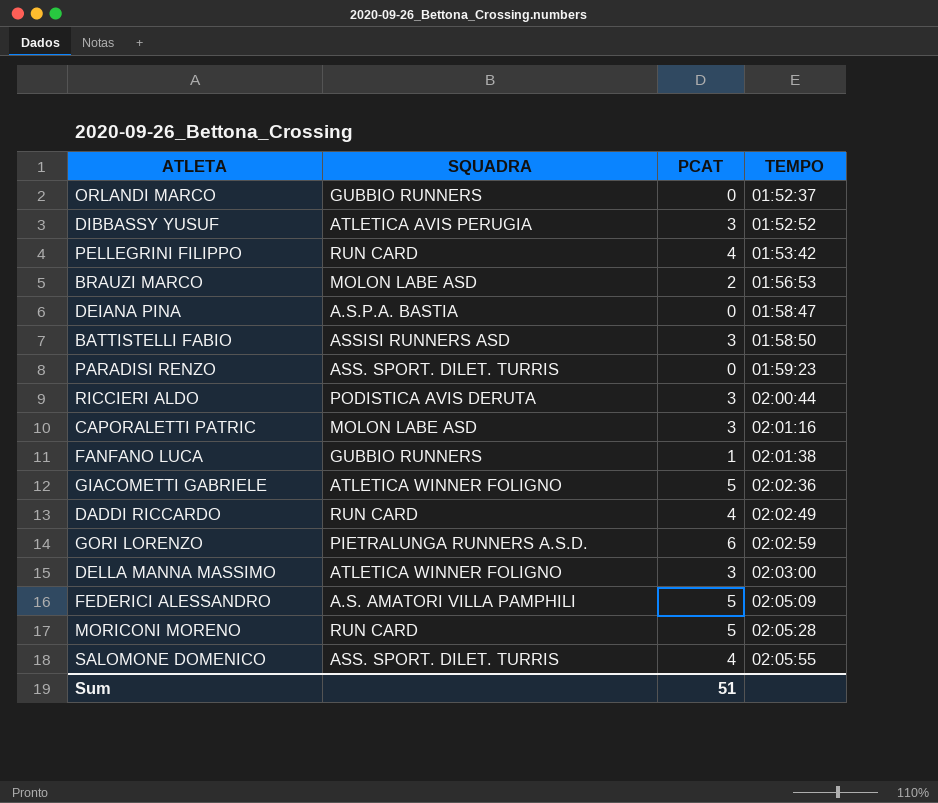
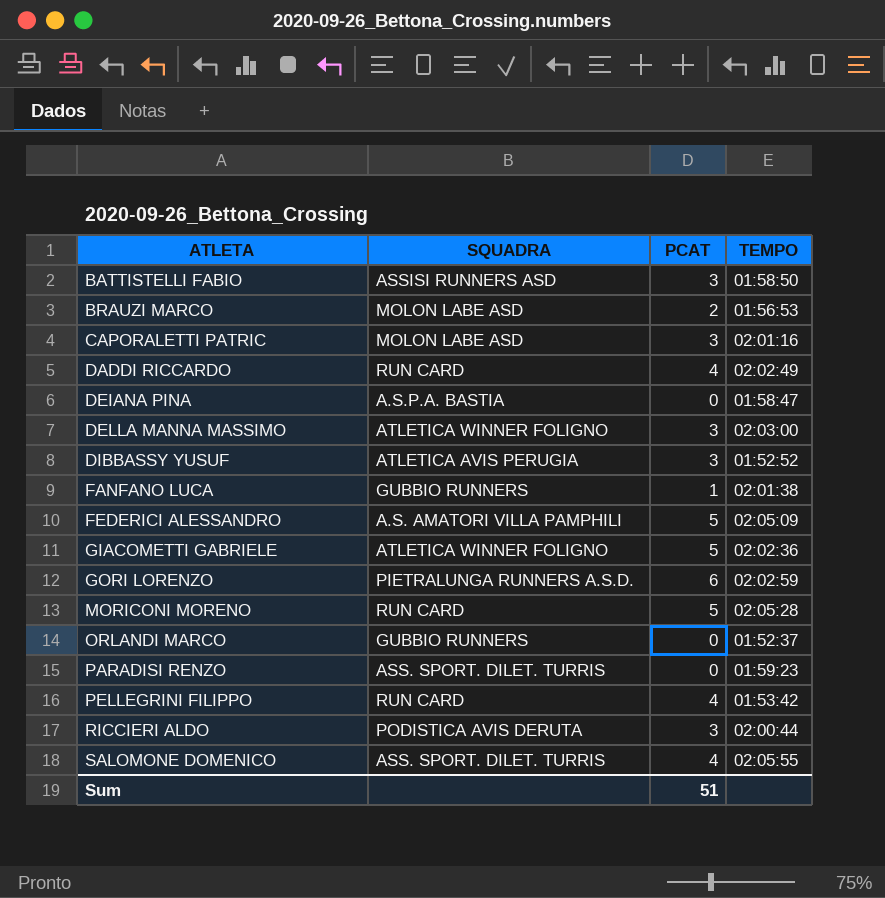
row order: TEMPO ascending -> ATLETA ascending

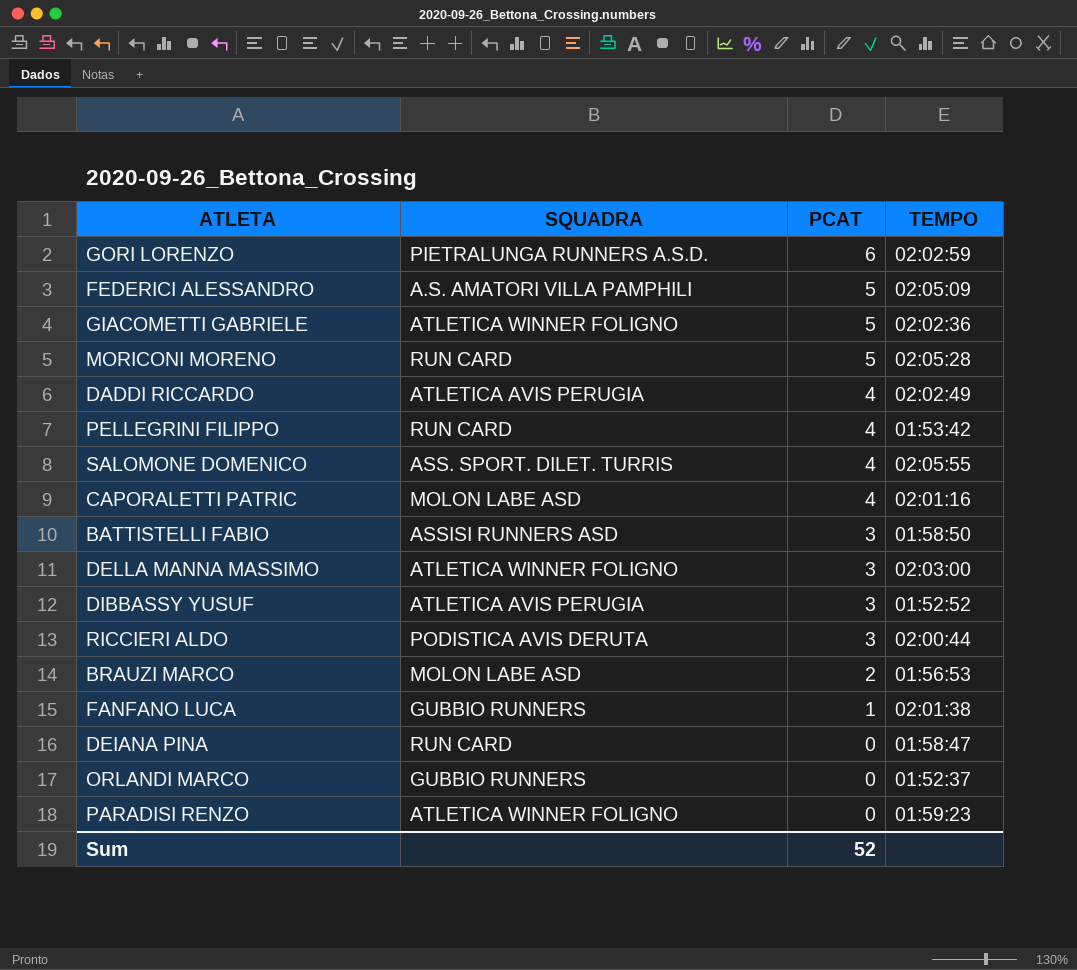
row order: ATLETA ascending -> PCAT descending
DADDI RICCARDO | SQUADRA: RUN CARD -> ATLETICA AVIS PERUGIA
CAPORALETTI PATRIC | PCAT: 3 -> 4
DEIANA PINA | SQUADRA: A.S.P.A. BASTIA -> RUN CARD
PARADISI RENZO | SQUADRA: ASS. SPORT. DILET. TURRIS -> ATLETICA WINNER FOLIGNO
Sum | PCAT: 51 -> 52

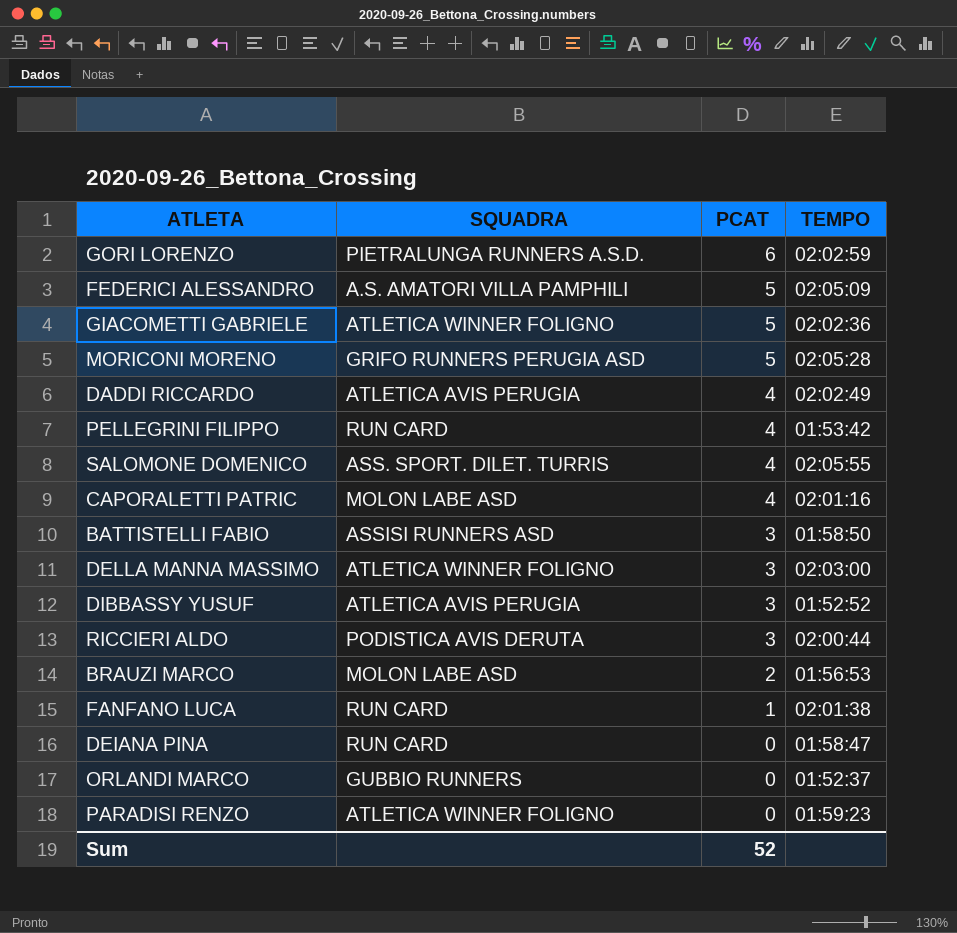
MORICONI MORENO | SQUADRA: RUN CARD -> GRIFO RUNNERS PERUGIA ASD
FANFANO LUCA | SQUADRA: GUBBIO RUNNERS -> RUN CARD

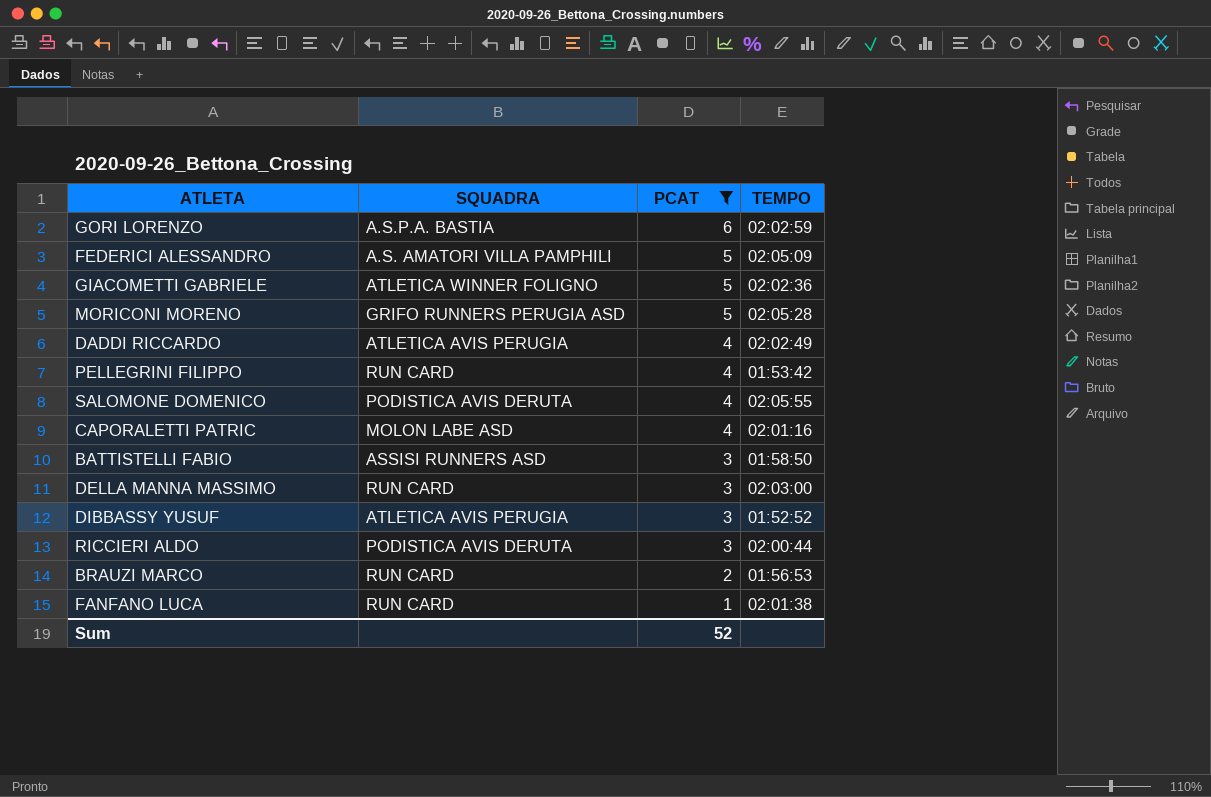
filter: none -> PCAT != 0
GORI LORENZO | SQUADRA: PIETRALUNGA RUNNERS A.S.D. -> A.S.P.A. BASTIA
SALOMONE DOMENICO | SQUADRA: ASS. SPORT. DILET. TURRIS -> PODISTICA AVIS DERUTA
DELLA MANNA MASSIMO | SQUADRA: ATLETICA WINNER FOLIGNO -> RUN CARD
BRAUZI MARCO | SQUADRA: MOLON LABE ASD -> RUN CARD

